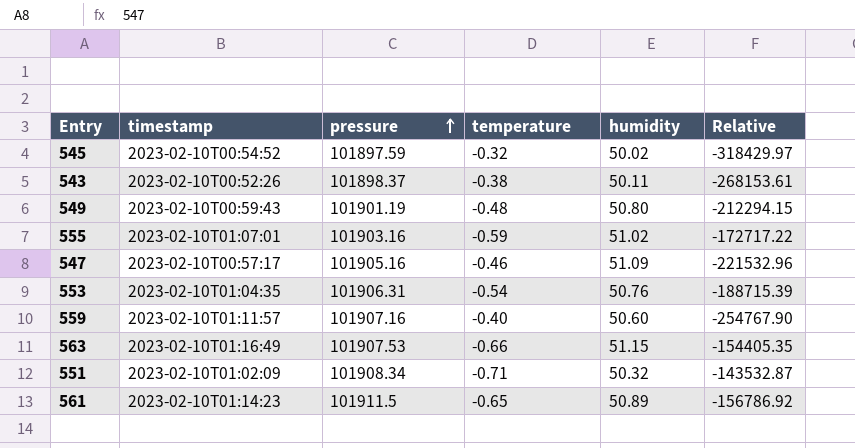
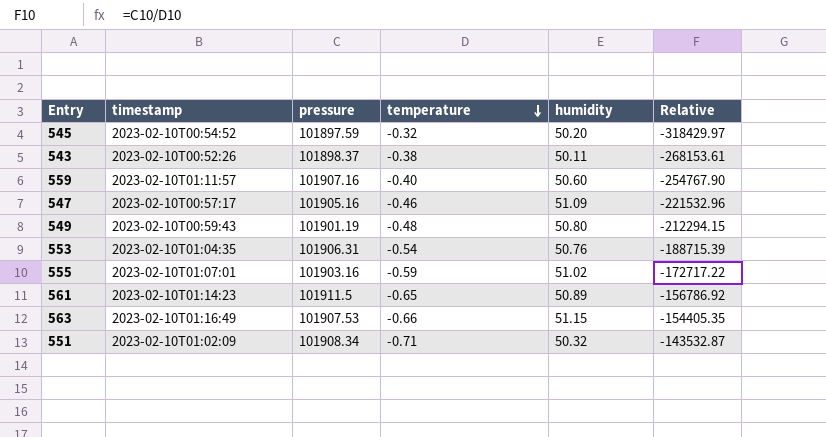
row order: pressure ascending -> temperature descending
545 | humidity: 50.02 -> 50.20

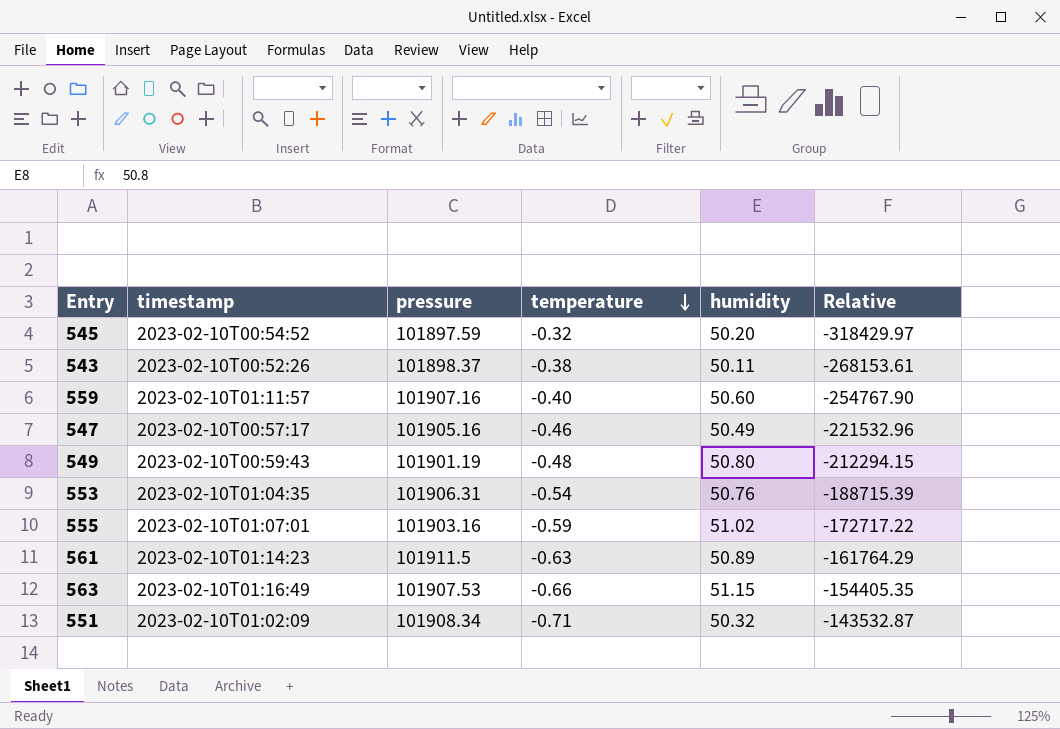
547 | humidity: 51.09 -> 50.49
561 | temperature: -0.65 -> -0.63
561 | Relative: -156786.92 -> -161764.29

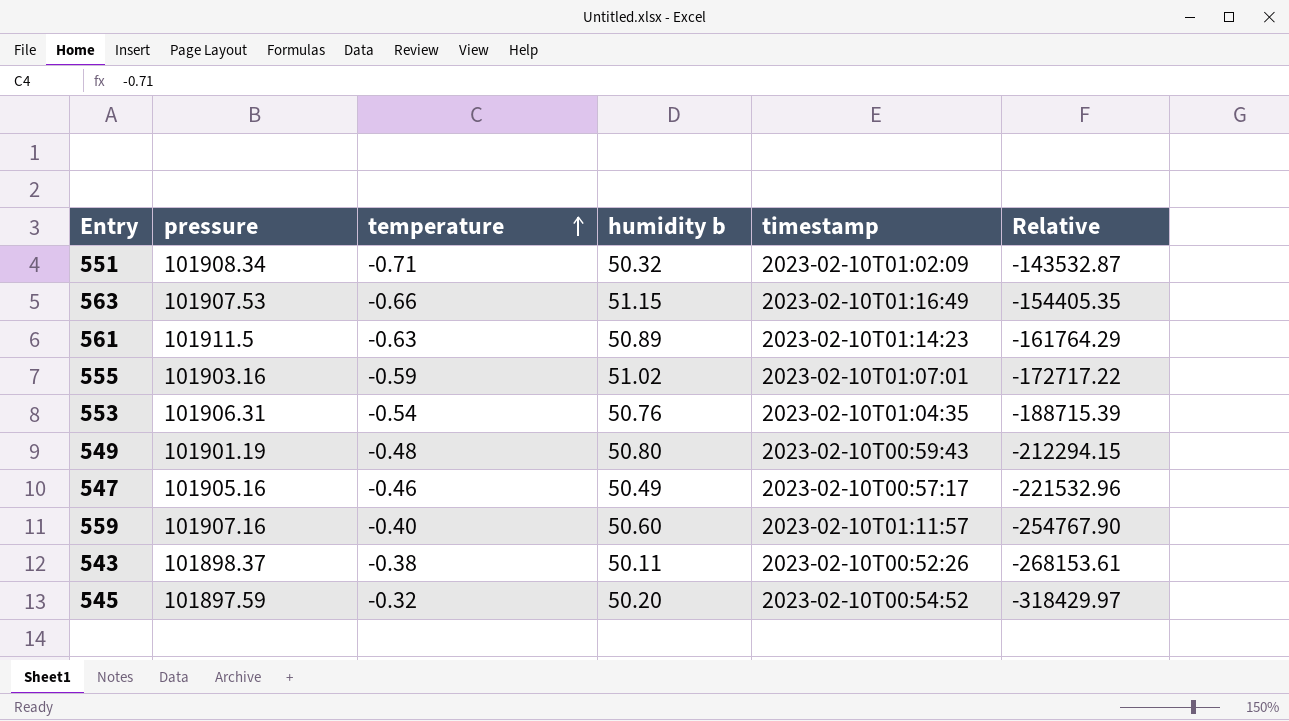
row order: temperature descending -> temperature ascending
column name: humidity -> humidity b
column timestamp | position: 2 -> 5

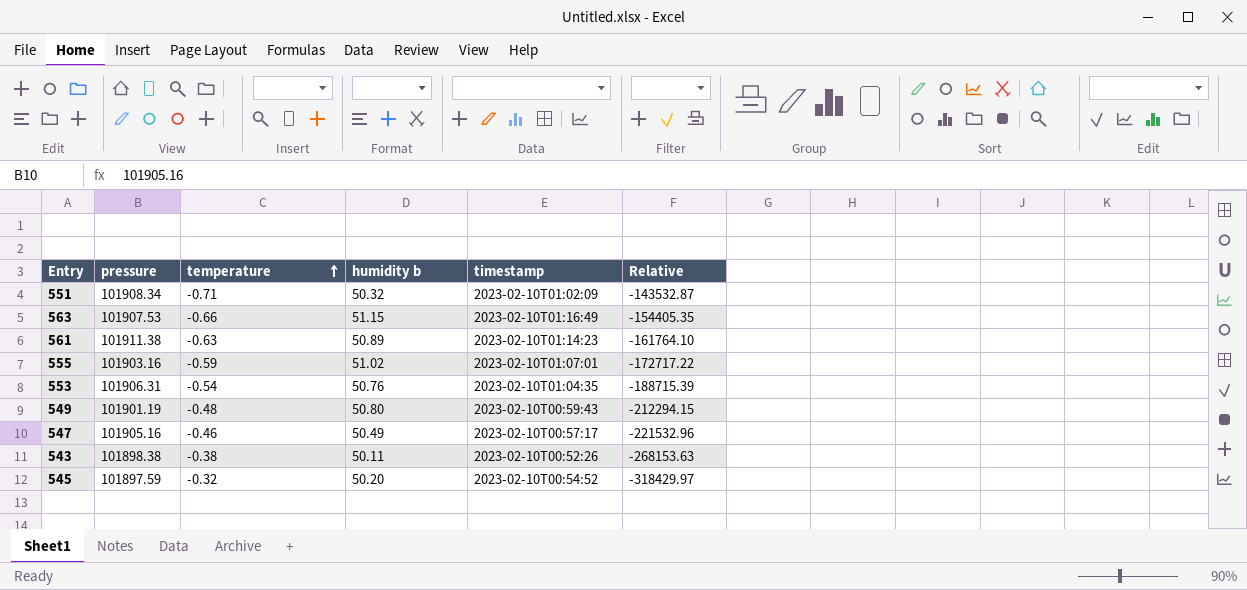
row 559: 101907.16 | -0.40 | 50.60 | 2023-02-10T01:11:57 | -254767.90 -> none
561 | pressure: 101911.5 -> 101911.38
561 | Relative: -161764.29 -> -161764.10
543 | pressure: 101898.37 -> 101898.38
543 | Relative: -268153.61 -> -268153.63

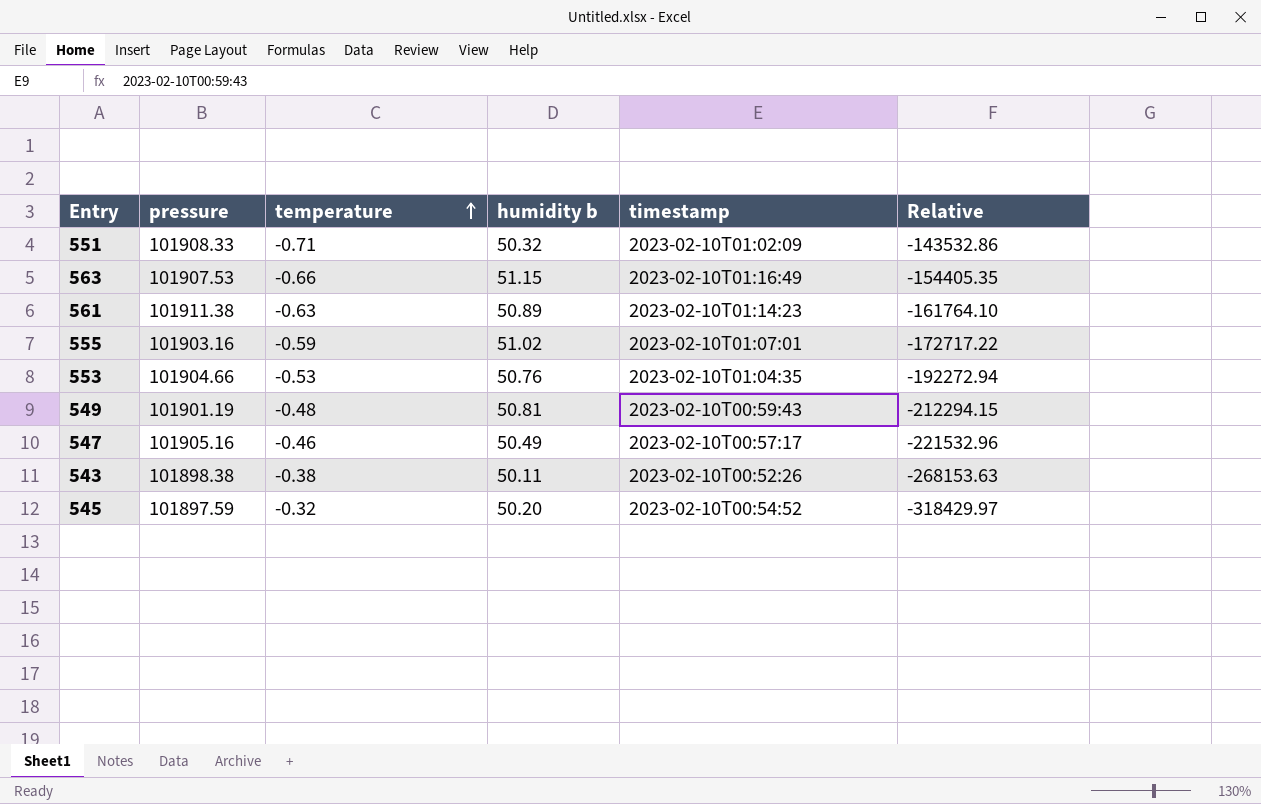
551 | pressure: 101908.34 -> 101908.33
551 | Relative: -143532.87 -> -143532.86
553 | pressure: 101906.31 -> 101904.66
553 | temperature: -0.54 -> -0.53
553 | Relative: -188715.39 -> -192272.94
549 | humidity b: 50.80 -> 50.81

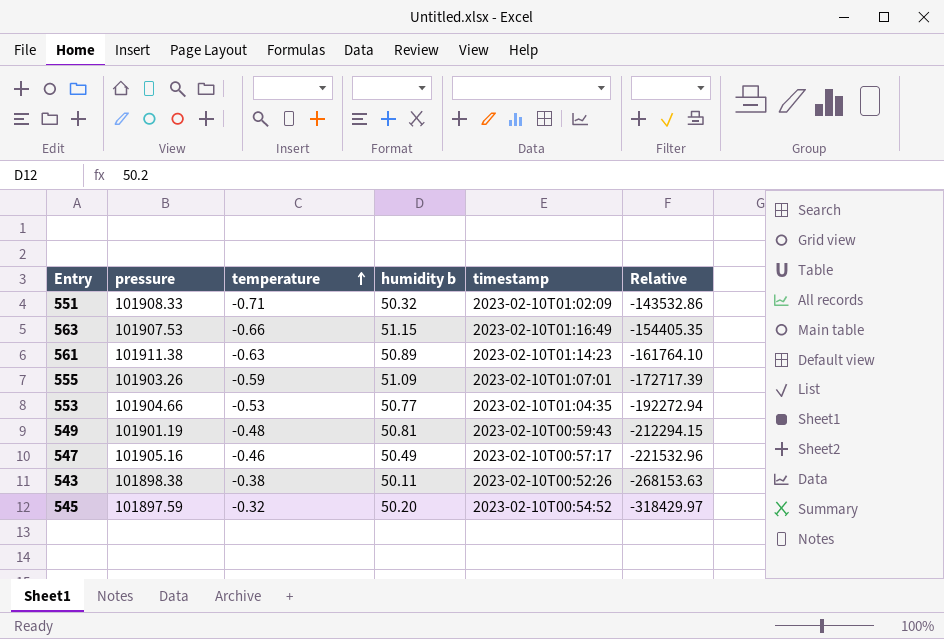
555 | pressure: 101903.16 -> 101903.26
555 | humidity b: 51.02 -> 51.09
555 | Relative: -172717.22 -> -172717.39
553 | humidity b: 50.76 -> 50.77

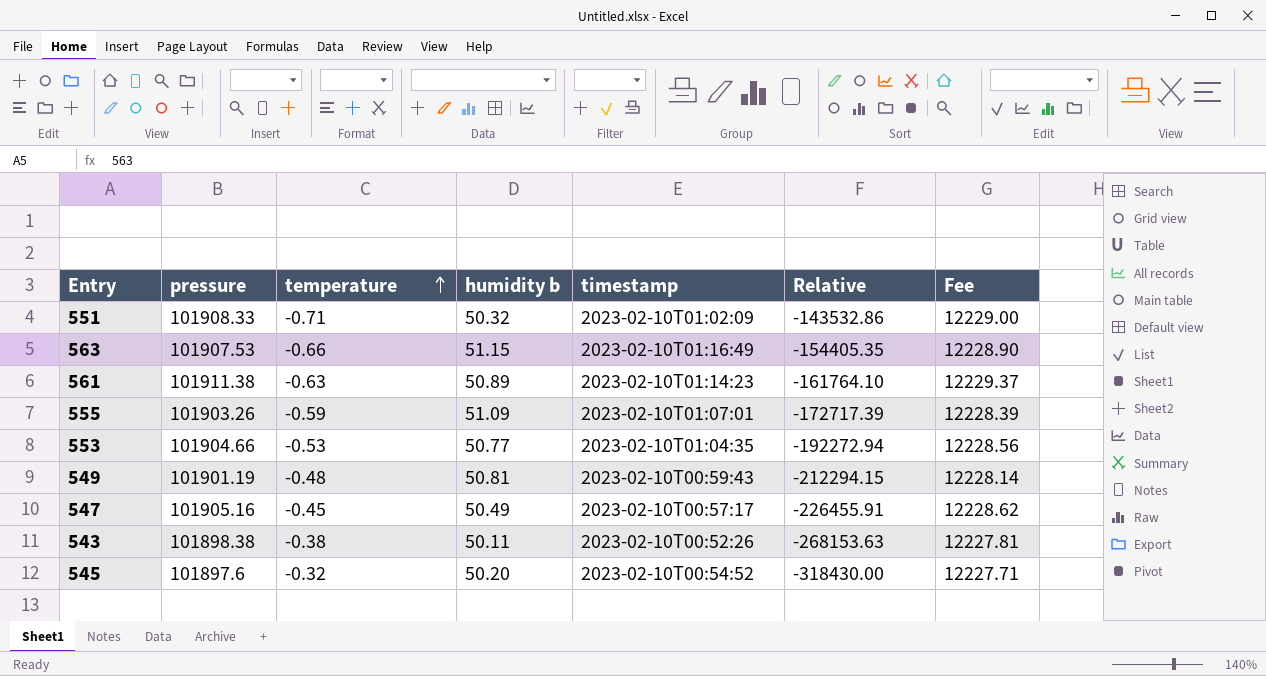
column Fee | formula: none -> [pressure] * 0.12
547 | temperature: -0.46 -> -0.45
547 | Relative: -221532.96 -> -226455.91
545 | pressure: 101897.59 -> 101897.6
545 | Relative: -318429.97 -> -318430.00

